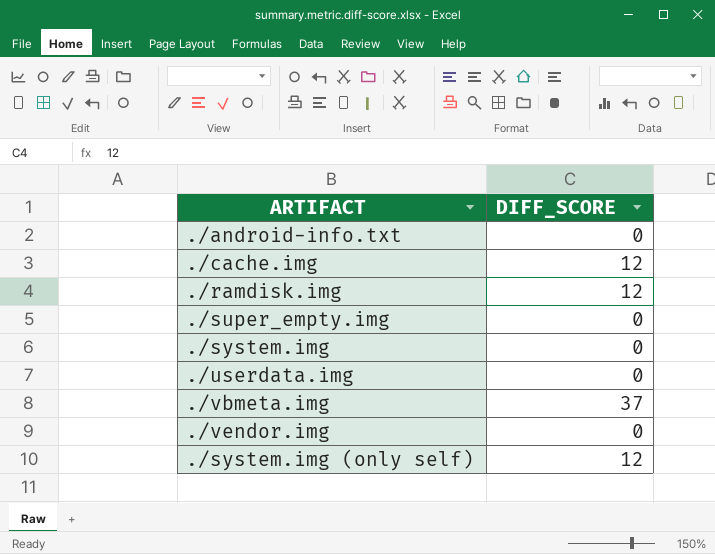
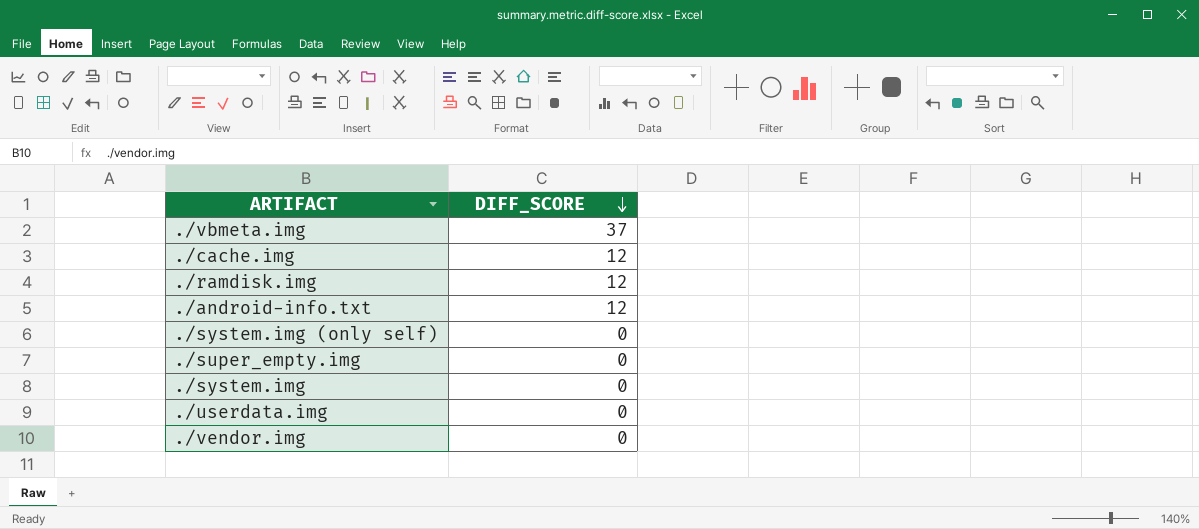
row order: none -> DIFF_SCORE descending
./android-info.txt | DIFF_SCORE: 0 -> 12
./system.img (only self) | DIFF_SCORE: 12 -> 0

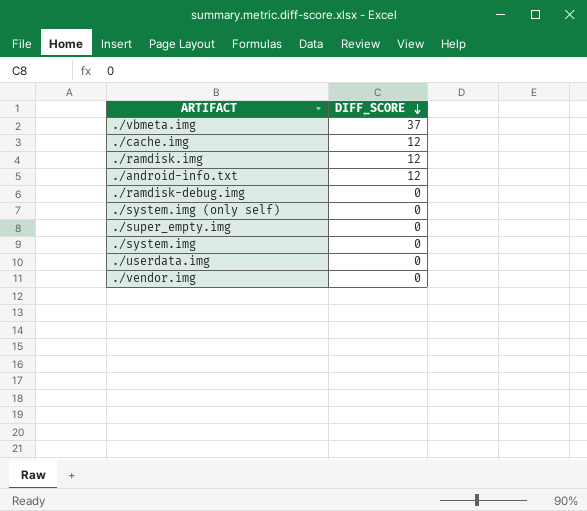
row ./ramdisk-debug.img: none -> 0

